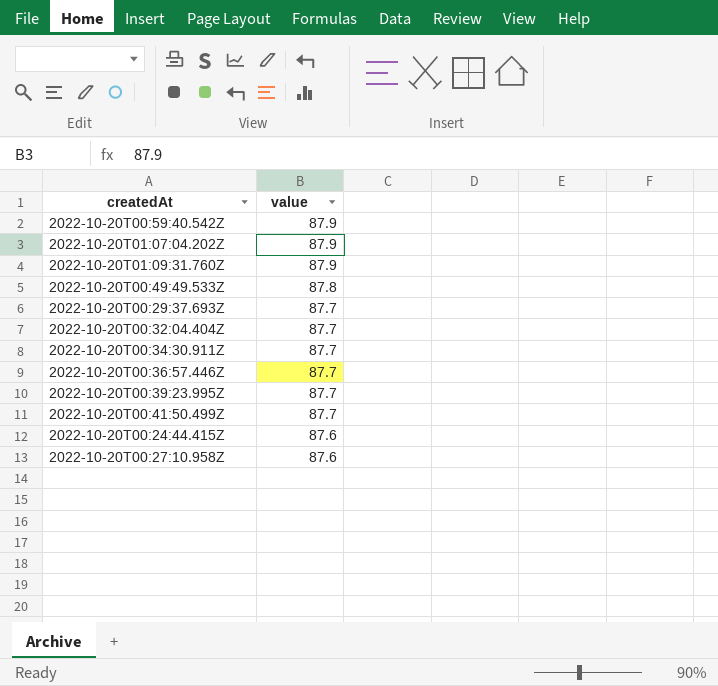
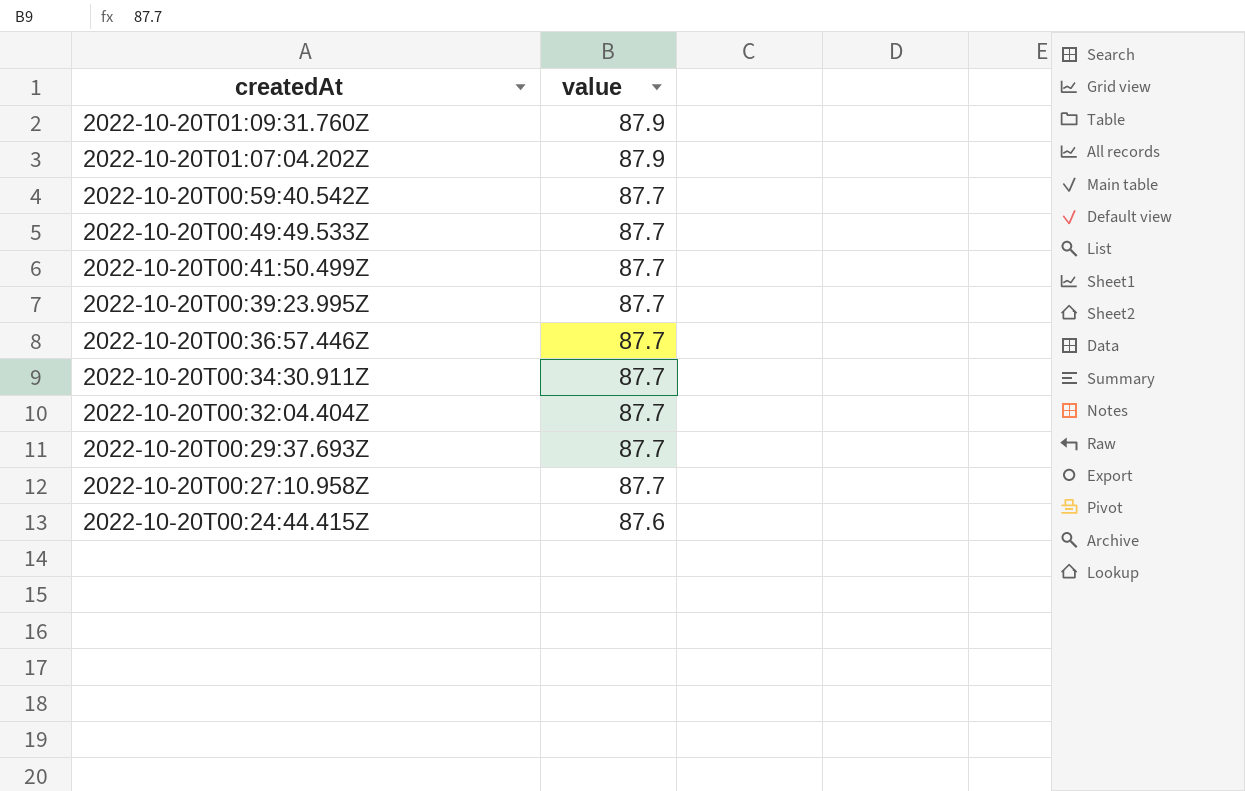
row order: value descending -> createdAt descending
2022-10-20T00:59:40.542Z | value: 87.9 -> 87.7
2022-10-20T00:49:49.533Z | value: 87.8 -> 87.7
2022-10-20T00:27:10.958Z | value: 87.6 -> 87.7

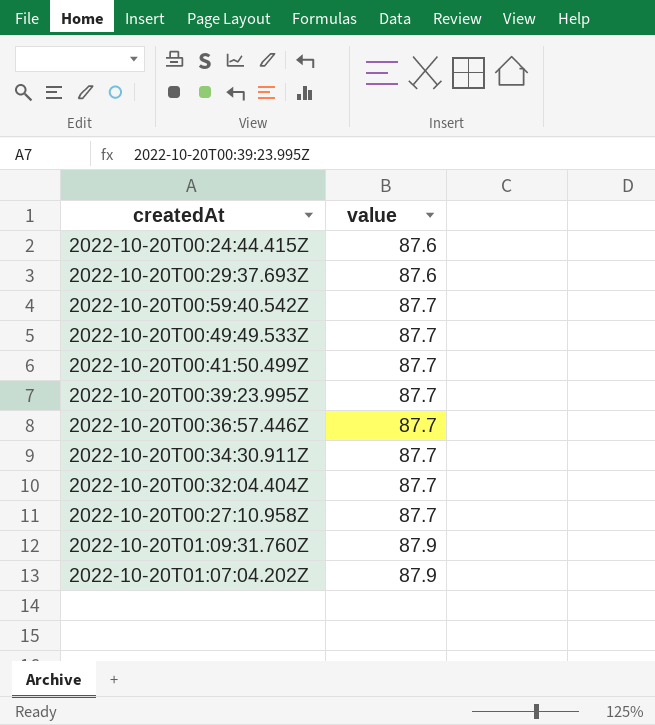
row order: createdAt descending -> value ascending
2022-10-20T00:29:37.693Z | value: 87.7 -> 87.6

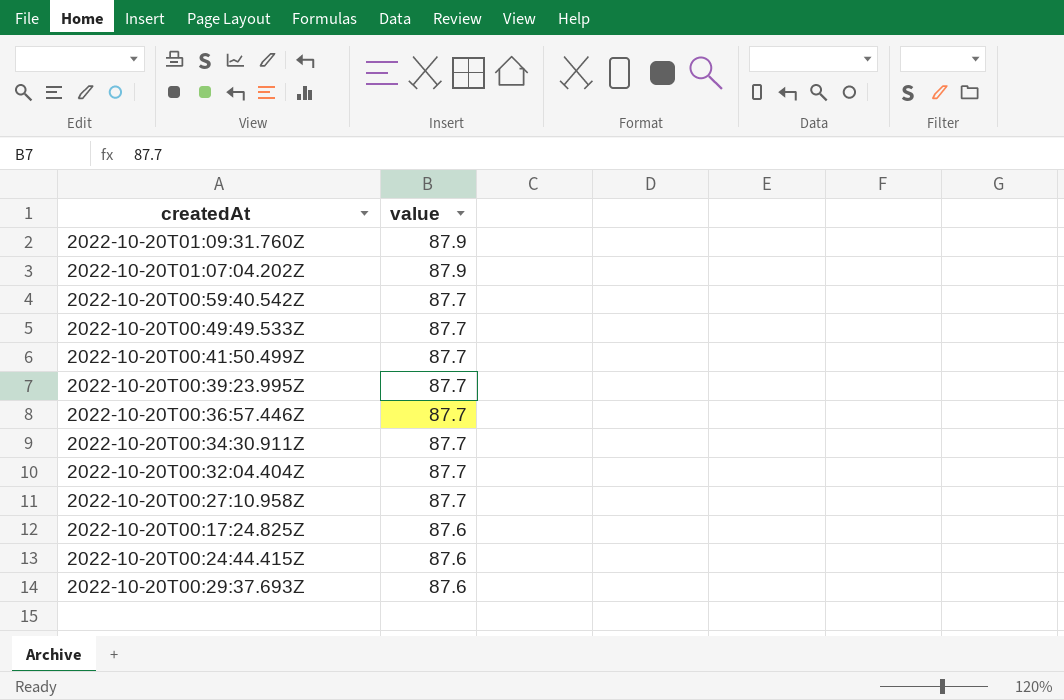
row order: value ascending -> value descending
row 2022-10-20T00:17:24.825Z: none -> 87.6

